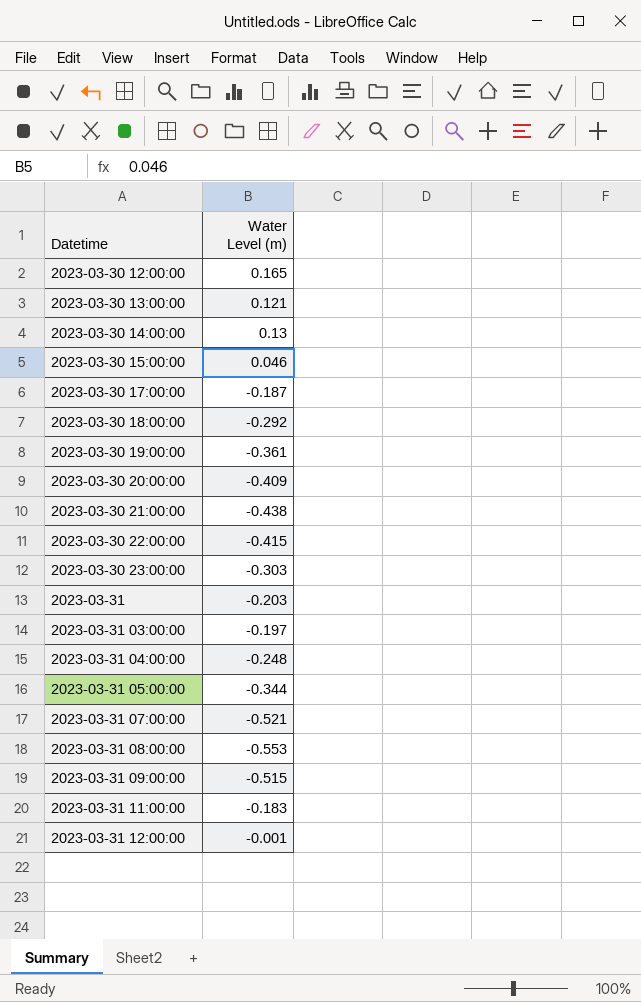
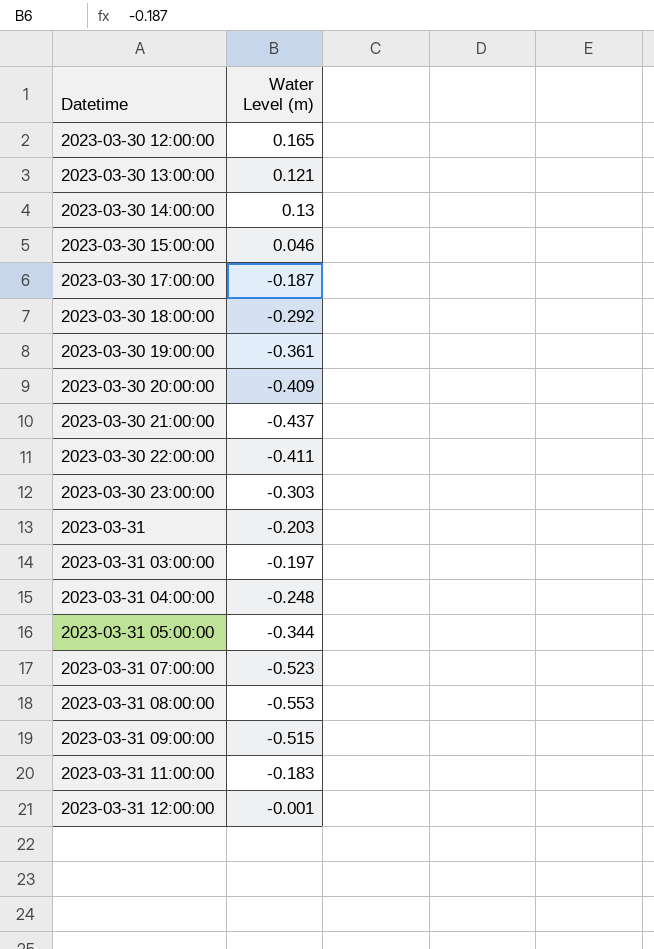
2023-03-30 21:00:00 | Water Level (m): -0.438 -> -0.437
2023-03-30 22:00:00 | Water Level (m): -0.415 -> -0.411
2023-03-31 07:00:00 | Water Level (m): -0.521 -> -0.523

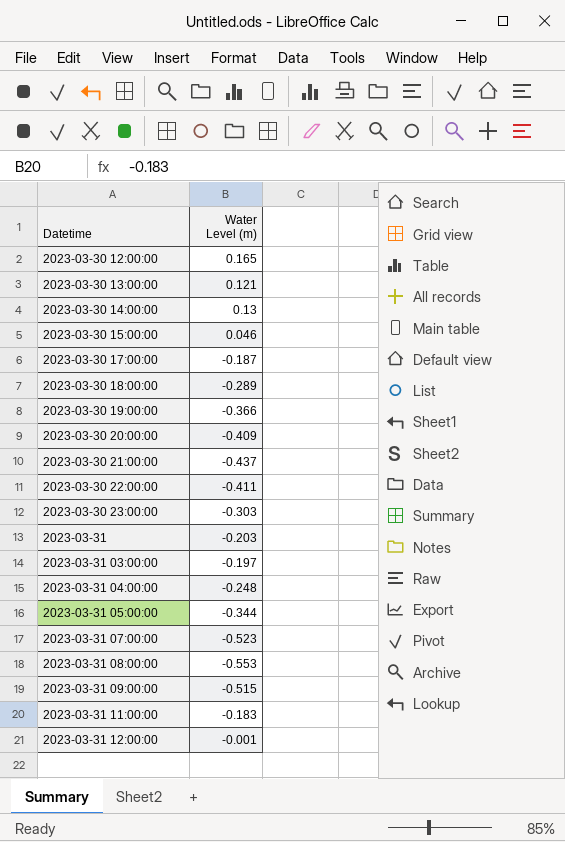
2023-03-30 18:00:00 | Water Level (m): -0.292 -> -0.289
2023-03-30 19:00:00 | Water Level (m): -0.361 -> -0.366

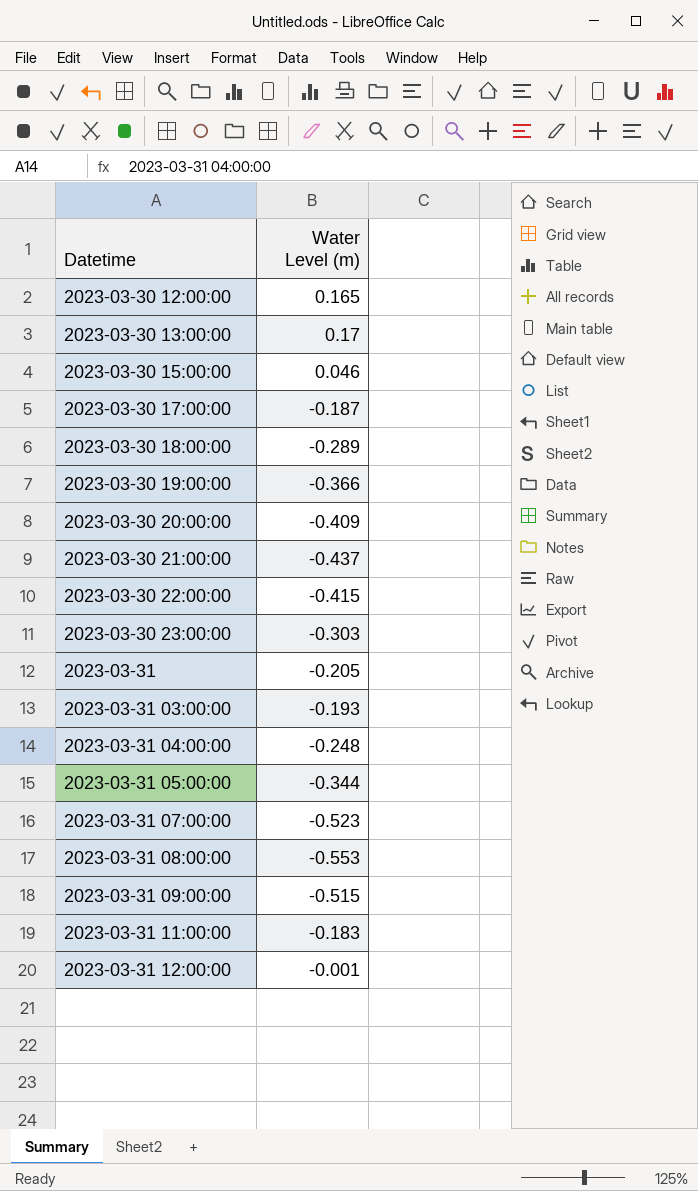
row 2023-03-30 14:00:00: 0.13 -> none
2023-03-30 13:00:00 | Water Level (m): 0.121 -> 0.17
2023-03-30 22:00:00 | Water Level (m): -0.411 -> -0.415
2023-03-31 | Water Level (m): -0.203 -> -0.205
2023-03-31 03:00:00 | Water Level (m): -0.197 -> -0.193

